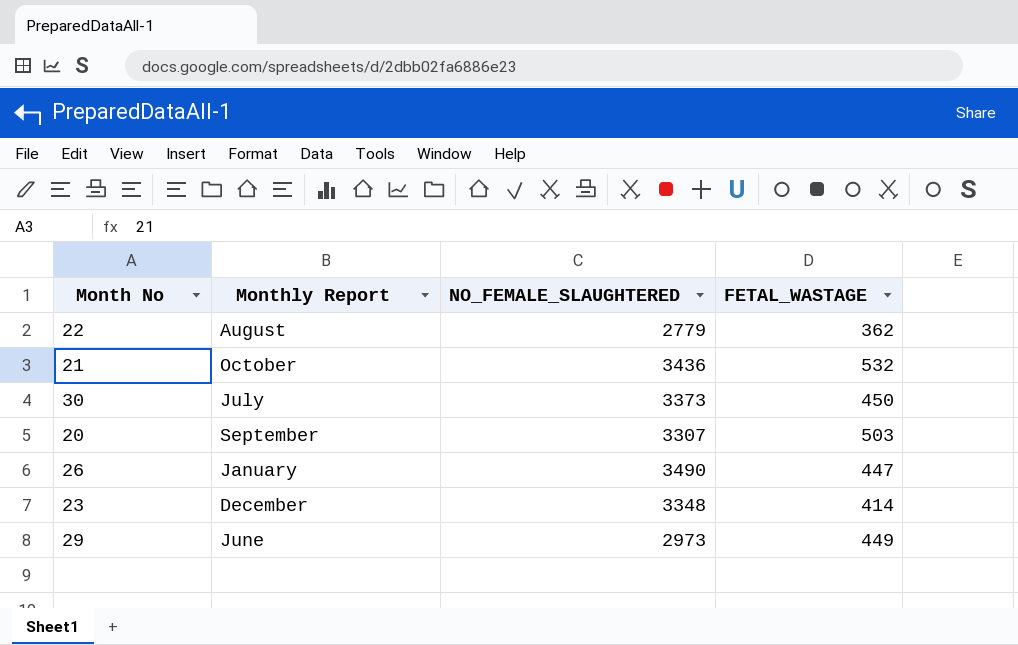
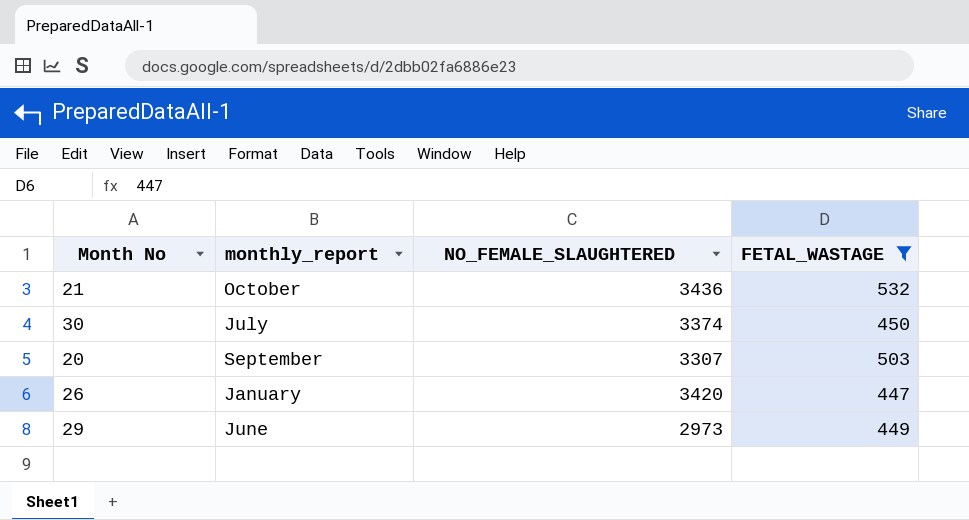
filter: none -> FETAL_WASTAGE >= 447
column name: Monthly Report -> monthly_report
30 | NO_FEMALE_SLAUGHTERED: 3373 -> 3374
26 | NO_FEMALE_SLAUGHTERED: 3490 -> 3420

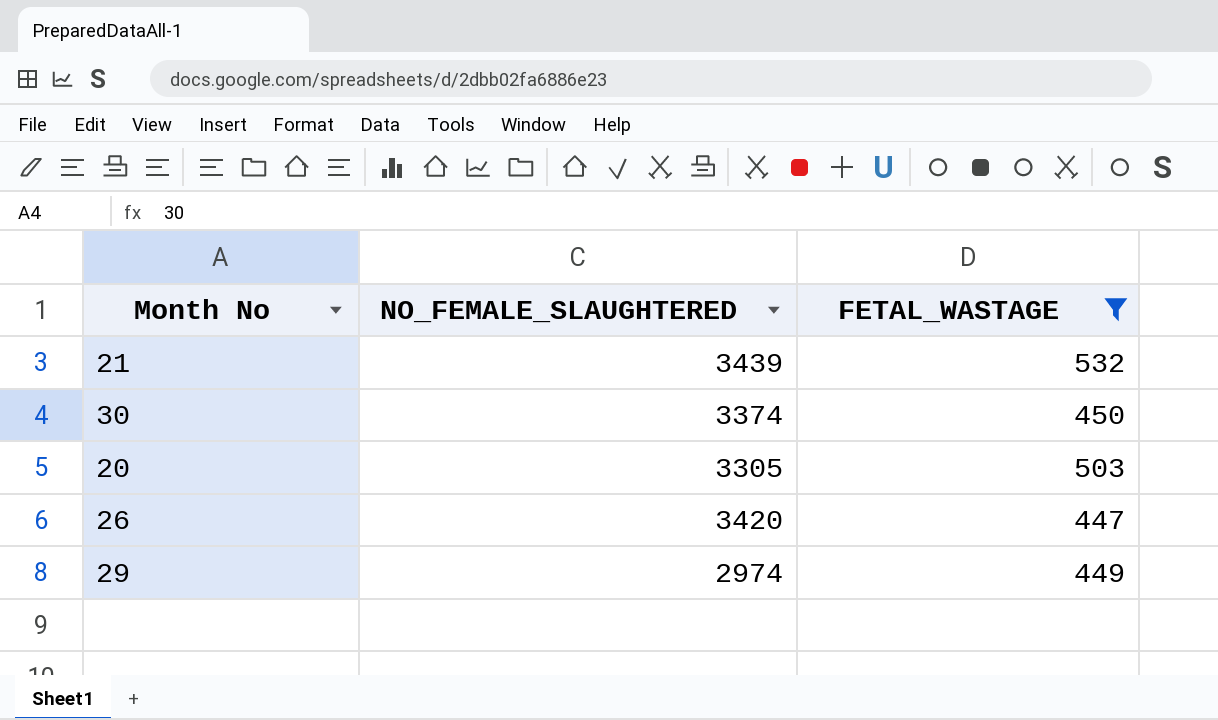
column monthly_report | position: 2 -> none
21 | NO_FEMALE_SLAUGHTERED: 3436 -> 3439
20 | NO_FEMALE_SLAUGHTERED: 3307 -> 3305
29 | NO_FEMALE_SLAUGHTERED: 2973 -> 2974

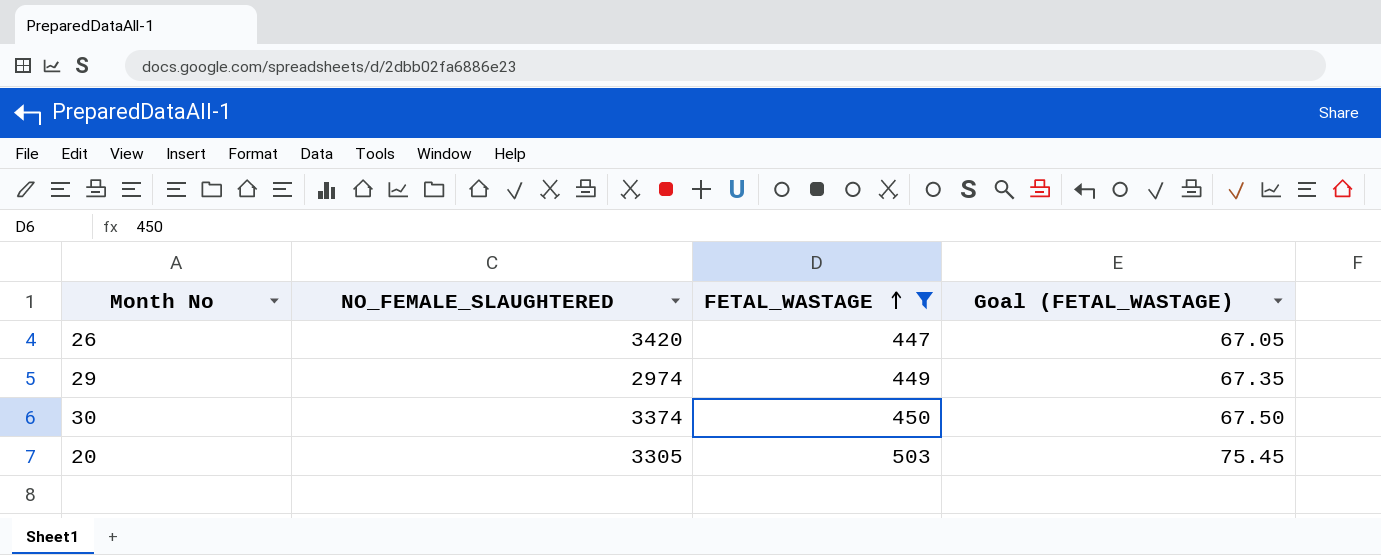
row order: none -> FETAL_WASTAGE ascending
column Goal (FETAL_WASTAGE) | formula: none -> [FETAL_WASTAGE] * 0.15
row 21: 3439 | 532 -> none

